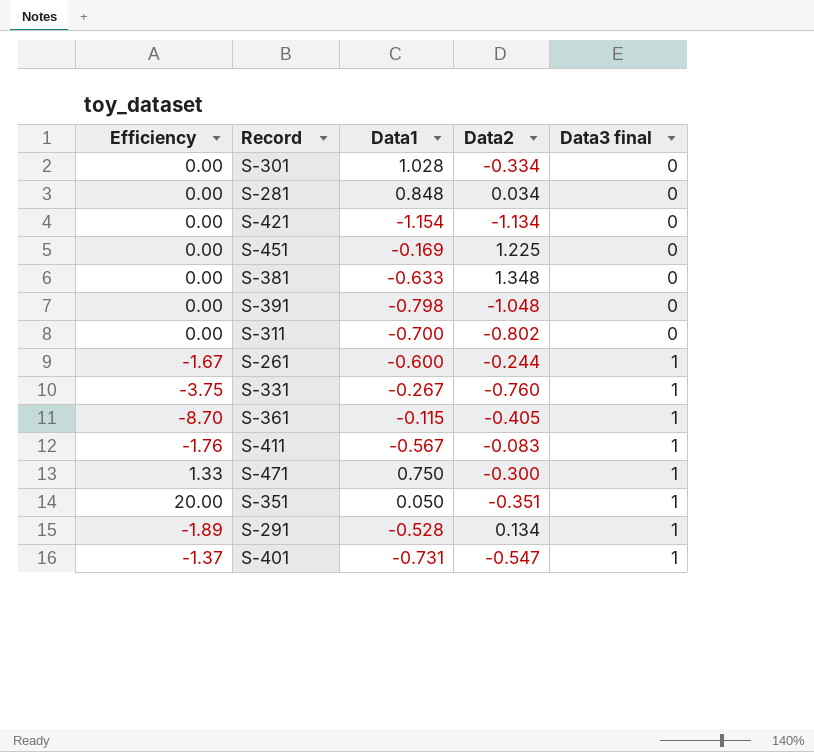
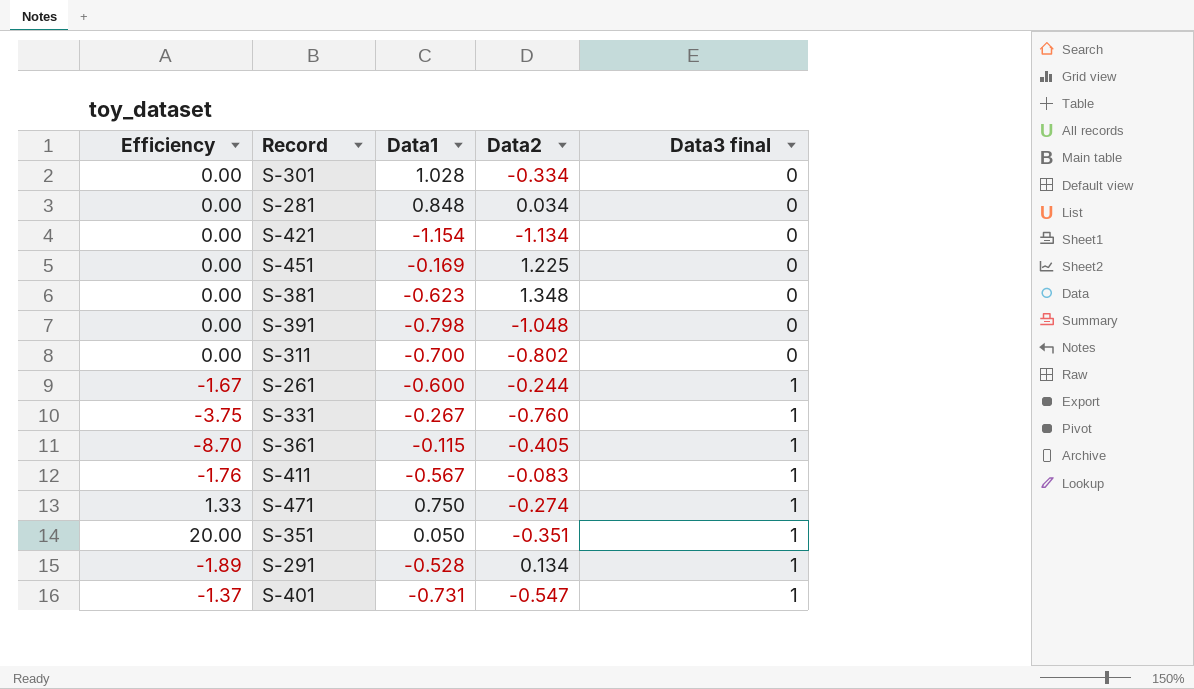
S-381 | Data1: -0.633 -> -0.623
S-471 | Data2: -0.300 -> -0.274

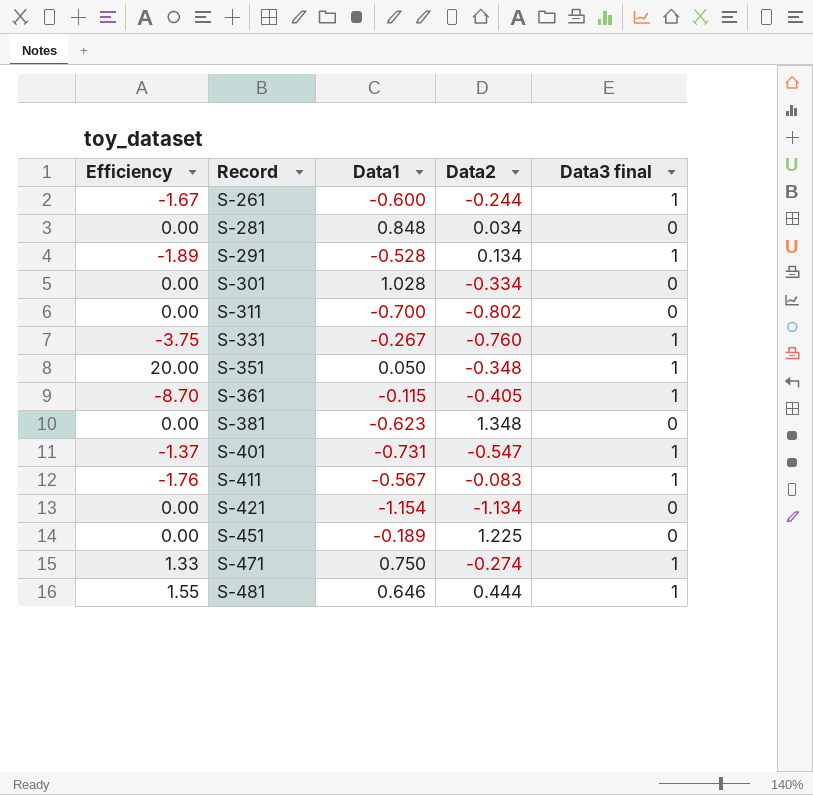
row order: Data3 final ascending -> Record ascending
row S-391: 0.00 | -0.798 | -1.048 | 0 -> none
S-351 | Data2: -0.351 -> -0.348
S-451 | Data1: -0.169 -> -0.189
row S-481: none -> 1.55 | 0.646 | 0.444 | 1

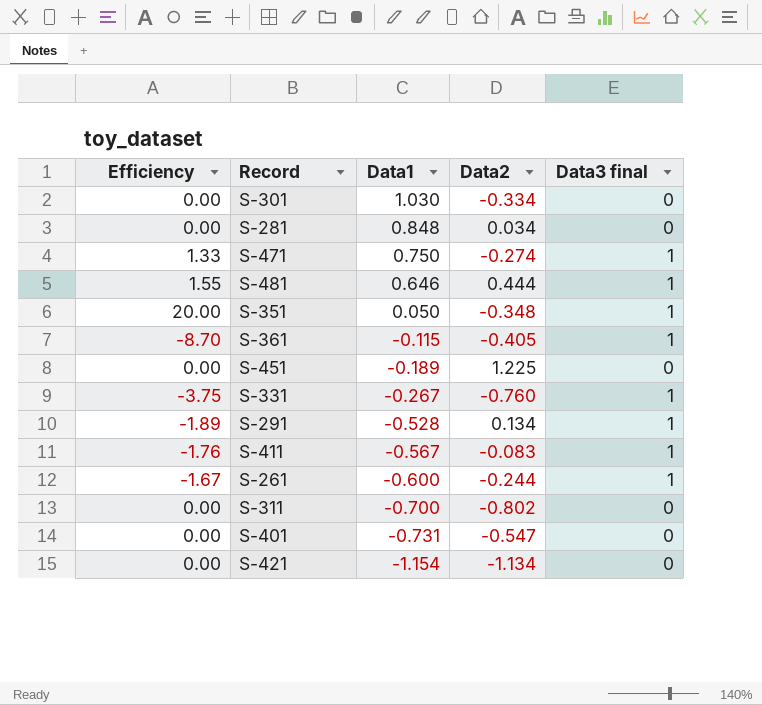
row order: Record ascending -> Data1 descending
row S-381: 0.00 | -0.623 | 1.348 | 0 -> none
S-301 | Data1: 1.028 -> 1.030
S-401 | Efficiency: -1.37 -> 0.00
S-401 | Data3 final: 1 -> 0

